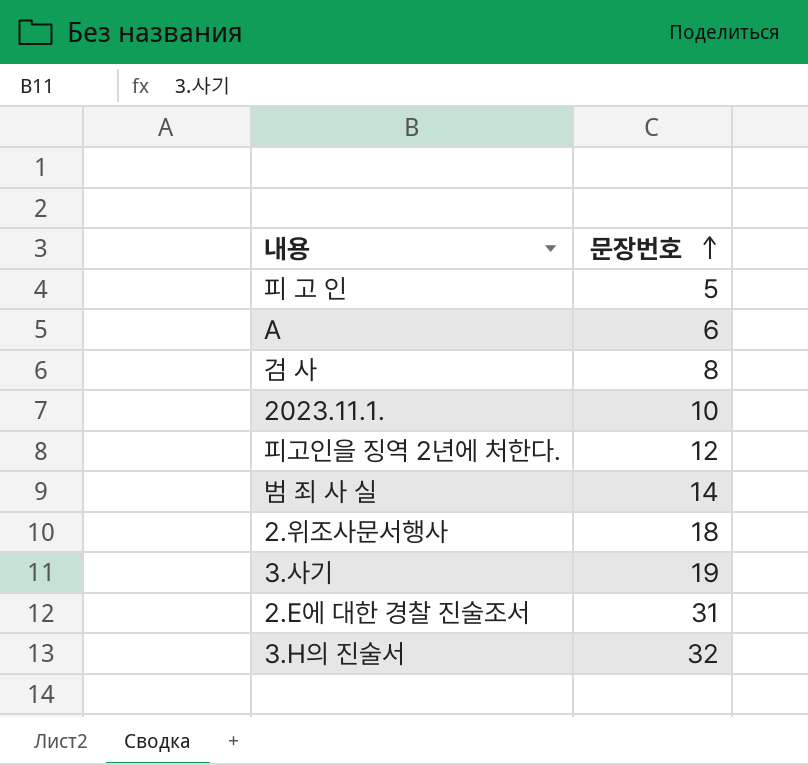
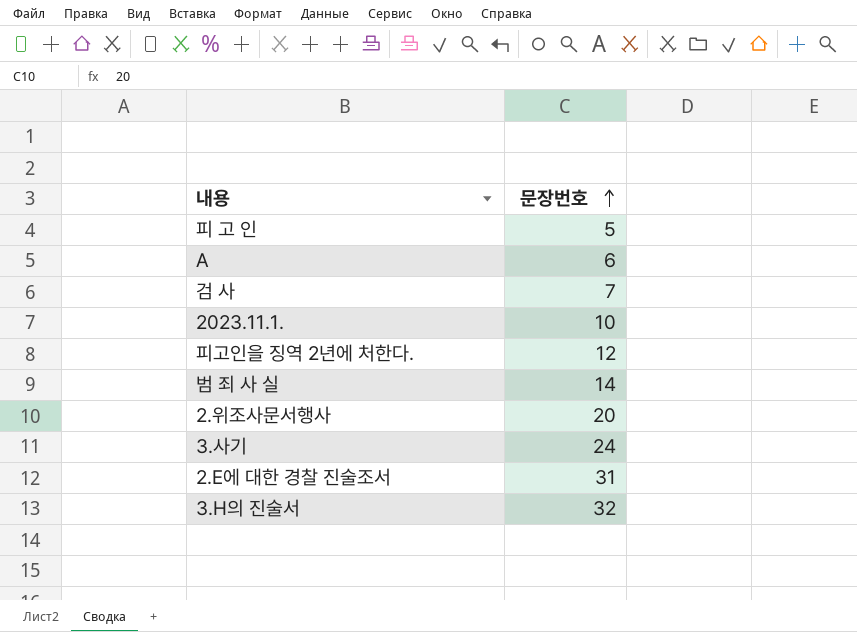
검 사 | 문장번호: 8 -> 7
2.위조사문서행사 | 문장번호: 18 -> 20
3.사기 | 문장번호: 19 -> 24

